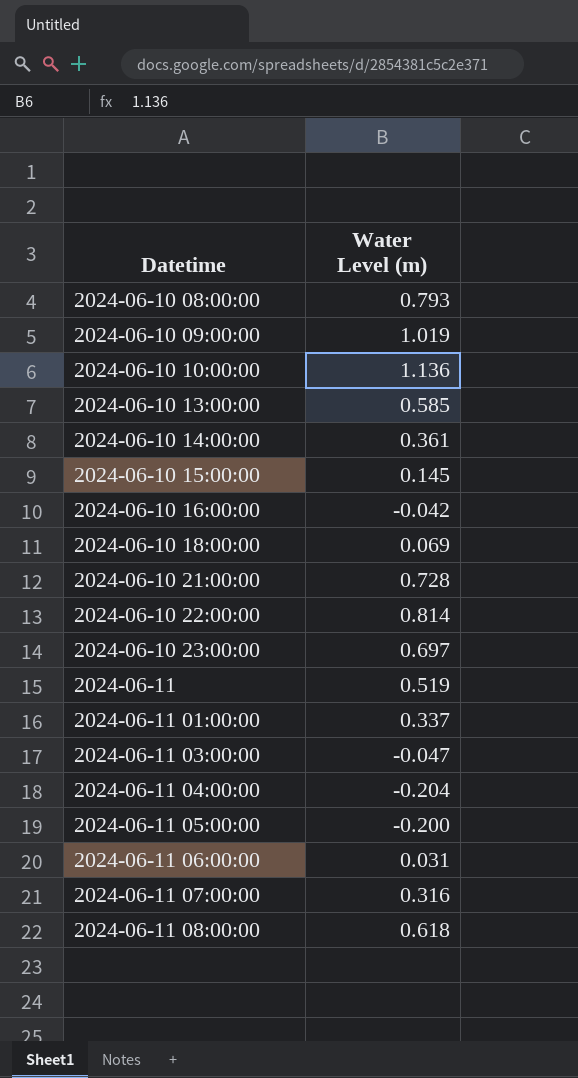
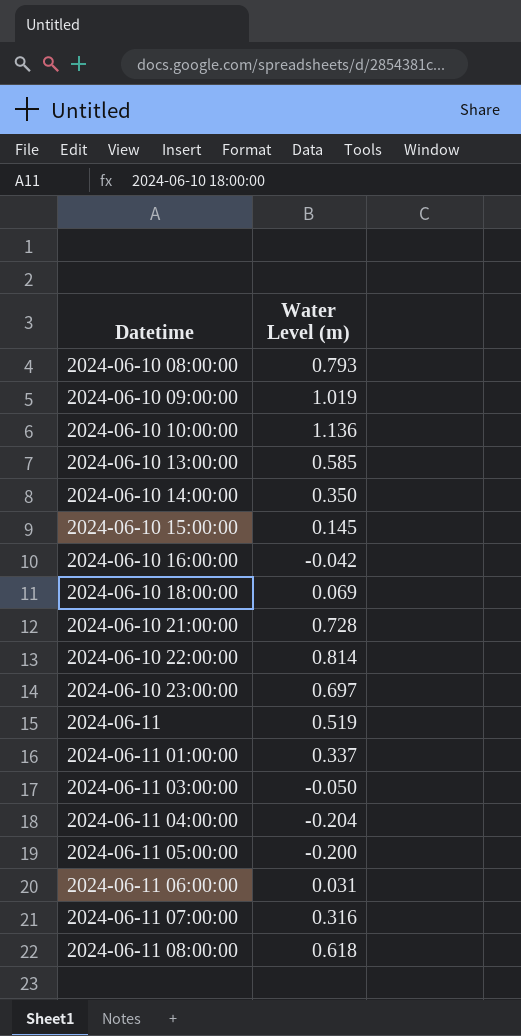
2024-06-10 14:00:00 | Water Level (m): 0.361 -> 0.350
2024-06-11 03:00:00 | Water Level (m): -0.047 -> -0.050

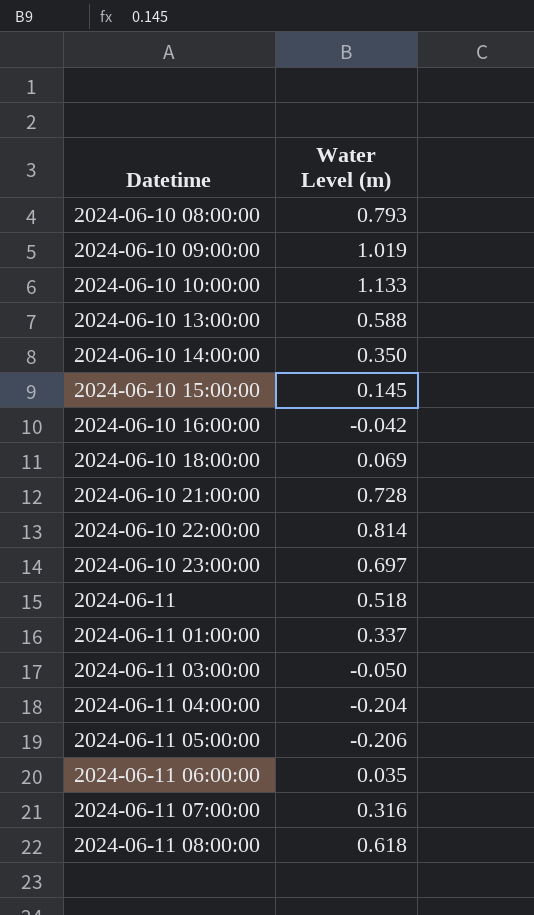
2024-06-10 10:00:00 | Water Level (m): 1.136 -> 1.133
2024-06-10 13:00:00 | Water Level (m): 0.585 -> 0.588
2024-06-11 | Water Level (m): 0.519 -> 0.518
2024-06-11 05:00:00 | Water Level (m): -0.200 -> -0.206
2024-06-11 06:00:00 | Water Level (m): 0.031 -> 0.035

